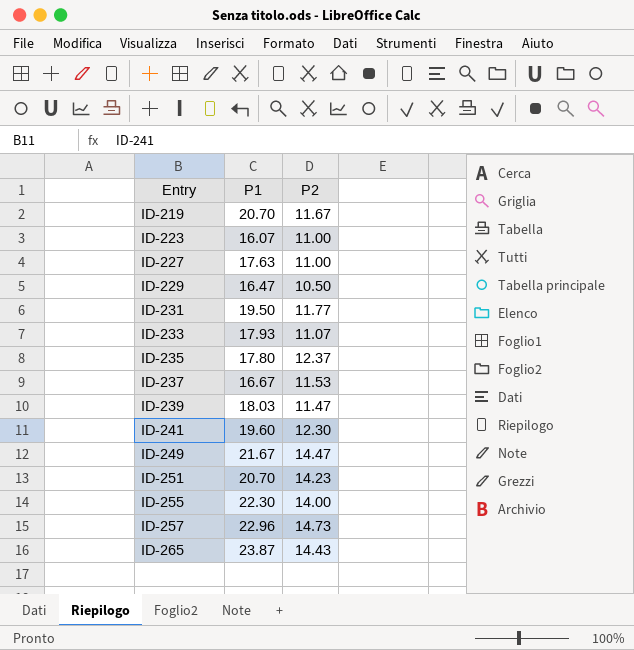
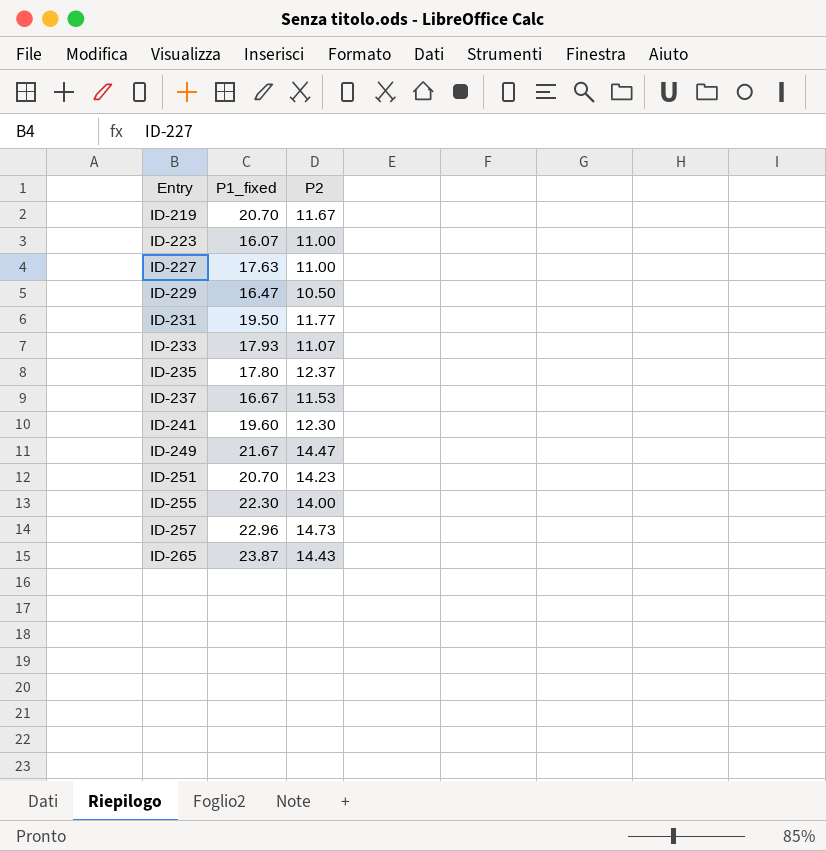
column name: P1 -> P1_fixed
row ID-239: 18.03 | 11.47 -> none

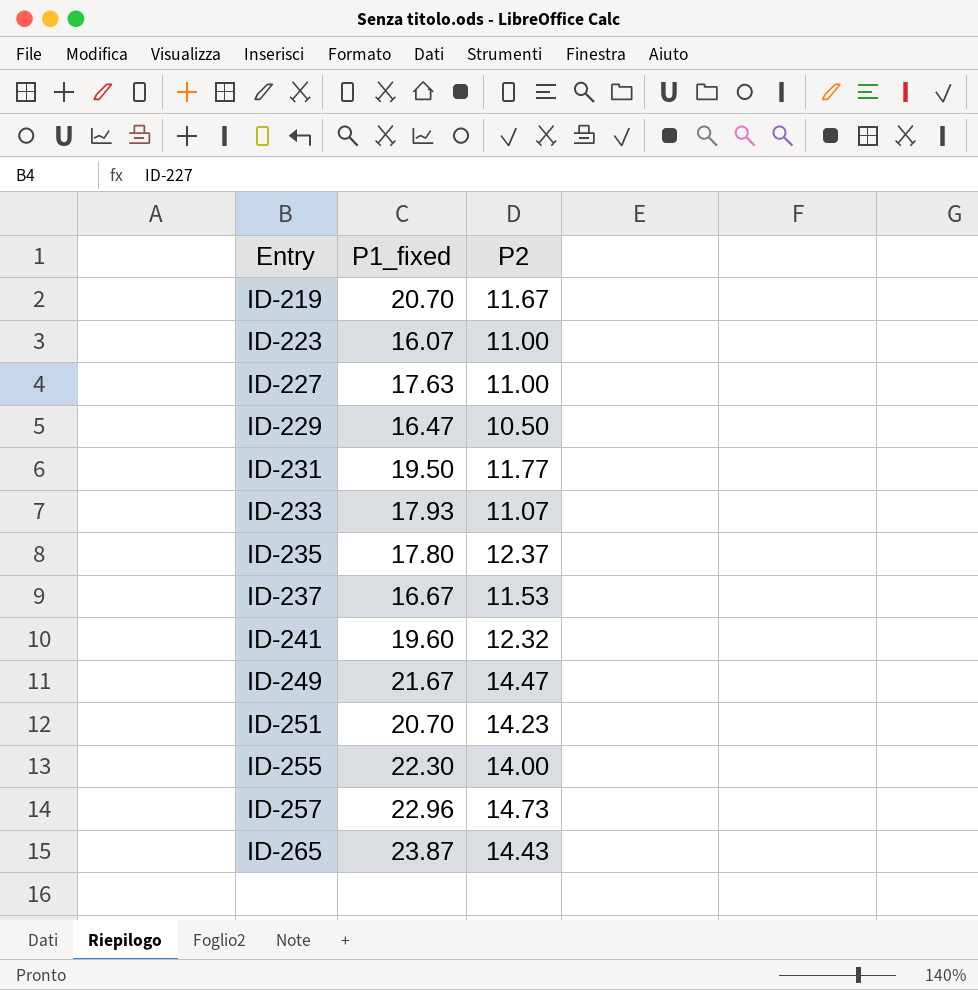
ID-241 | P2: 12.30 -> 12.32

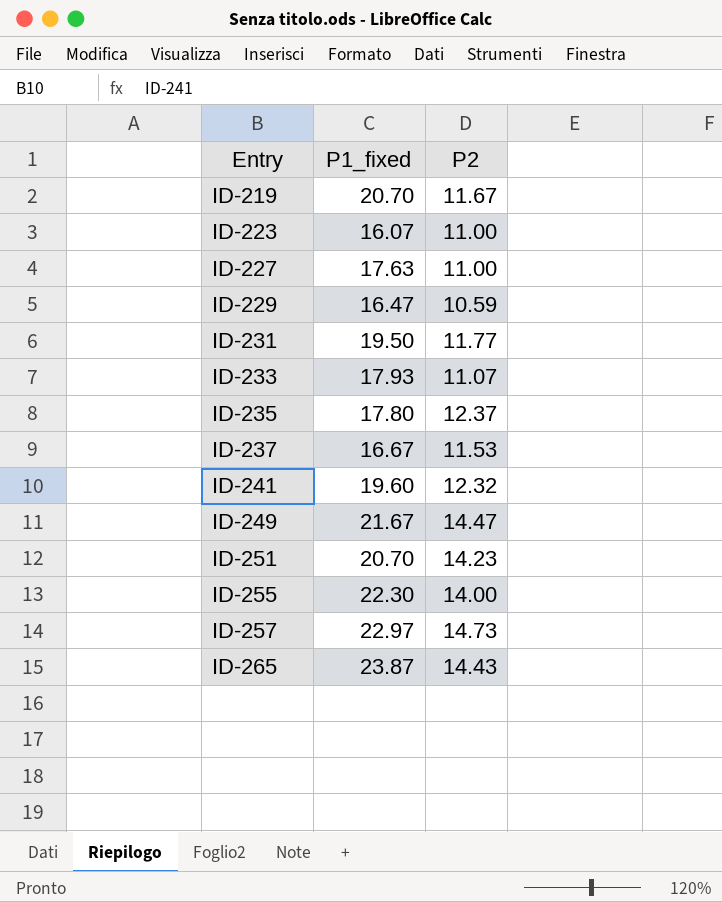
ID-229 | P2: 10.50 -> 10.59
ID-257 | P1_fixed: 22.96 -> 22.97

